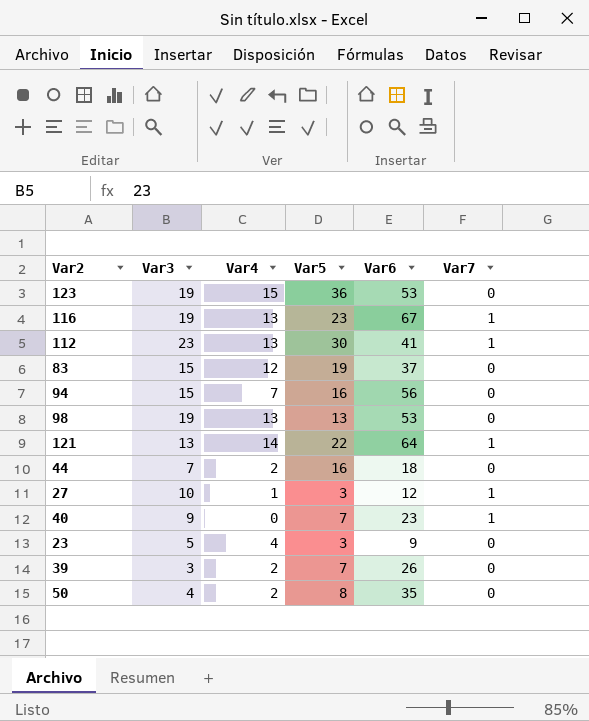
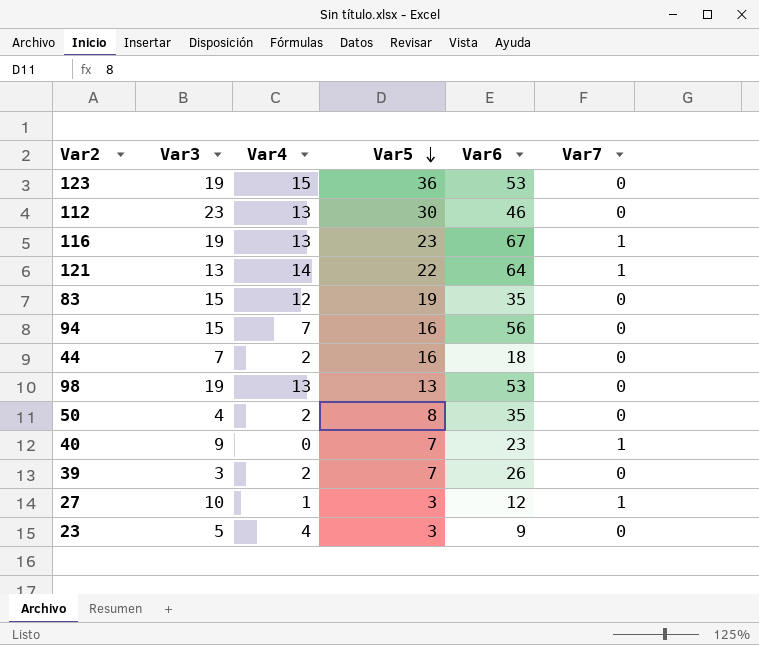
row order: none -> Var5 descending
112 | Var6: 41 -> 46
112 | Var7: 1 -> 0
83 | Var6: 37 -> 35

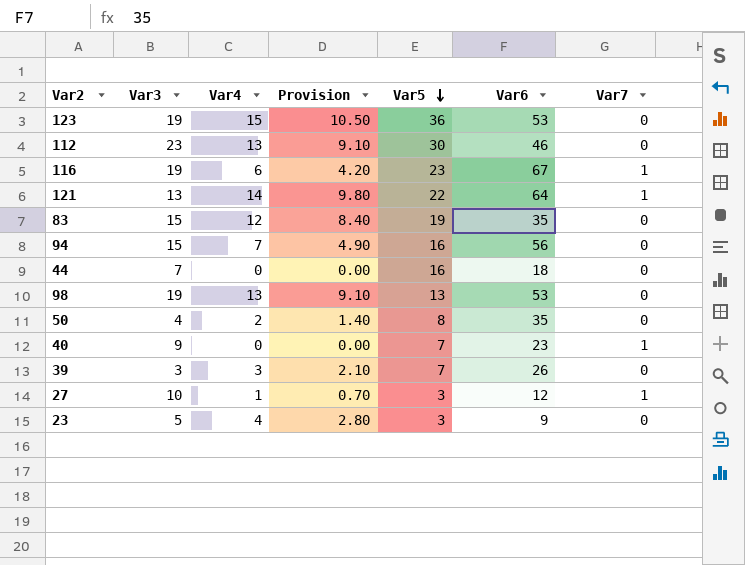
column Provision | formula: none -> [Var4] * 0.7
116 | Var4: 13 -> 6
44 | Var4: 2 -> 0
39 | Var4: 2 -> 3

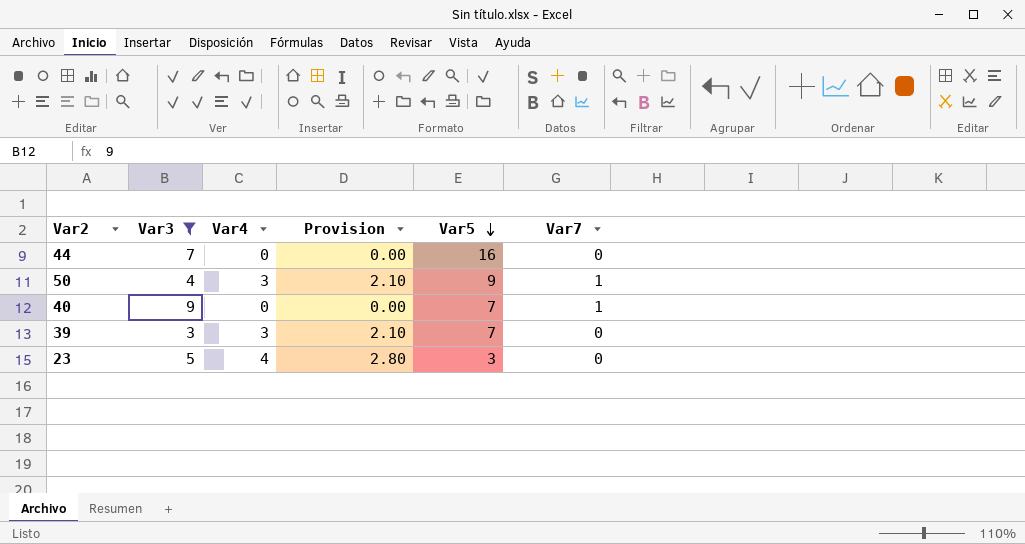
filter: none -> Var3 <= 9
column Var6 | position: 6 -> none
50 | Var4: 2 -> 3
50 | Provision: 1.40 -> 2.10
50 | Var5: 8 -> 9
50 | Var7: 0 -> 1

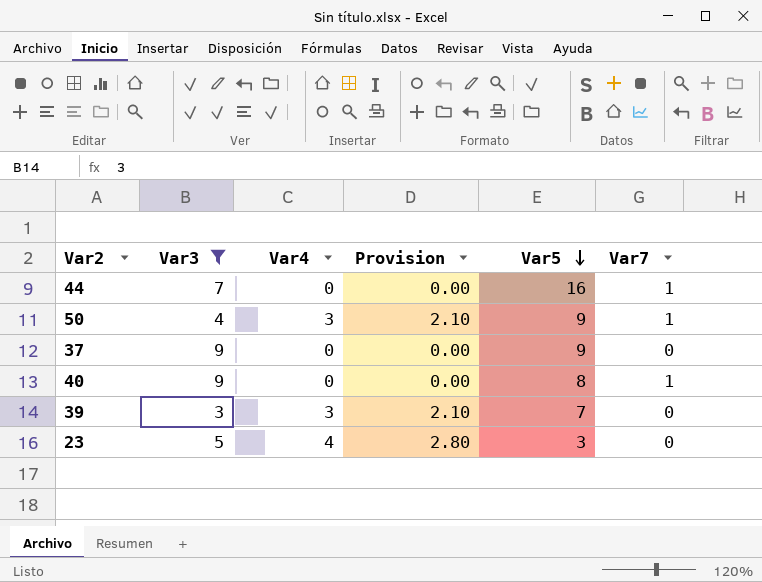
44 | Var7: 0 -> 1
row 37: none -> 9 | 0 | 0.00 | 9 | 0
40 | Var5: 7 -> 8

